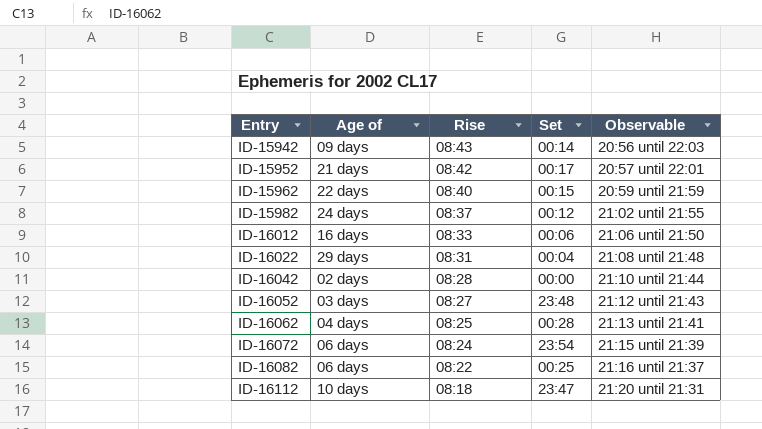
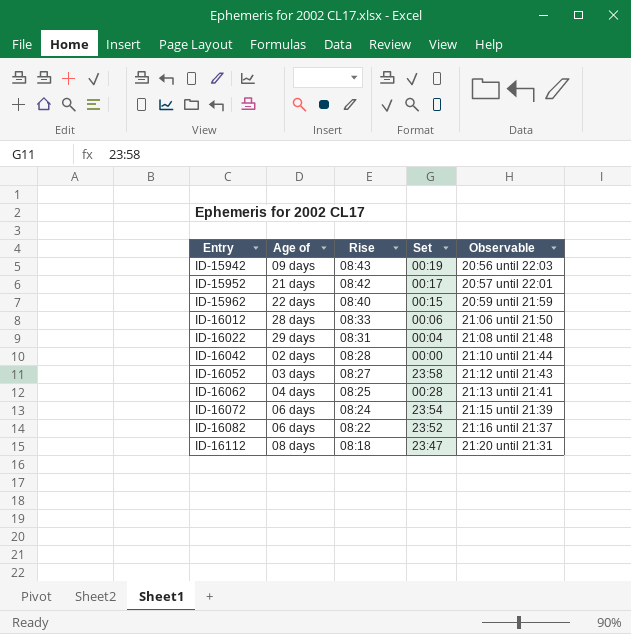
row ID-15982: 24 days | 08:37 | 00:12 | 21:02 until 21:55 -> none
ID-15942 | Set: 00:14 -> 00:19
ID-16012 | Age of: 16 days -> 28 days
ID-16052 | Set: 23:48 -> 23:58
ID-16082 | Set: 00:25 -> 23:52
ID-16112 | Age of: 10 days -> 08 days

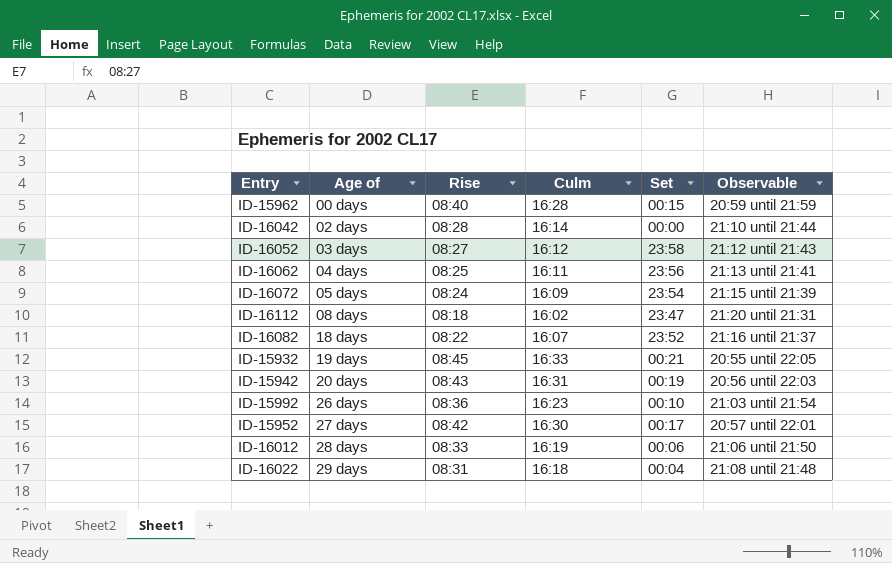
row order: Entry ascending -> Age of ascending
column Culm | position: none -> 4
ID-15962 | Age of: 22 days -> 00 days
ID-16062 | Set: 00:28 -> 23:56
ID-16072 | Age of: 06 days -> 05 days
ID-16082 | Age of: 06 days -> 18 days
row ID-15932: none -> 19 days | 08:45 | 16:33 | 00:21 | 20:55 until 22:05
ID-15942 | Age of: 09 days -> 20 days
row ID-15992: none -> 26 days | 08:36 | 16:23 | 00:10 | 21:03 until 21:54
ID-15952 | Age of: 21 days -> 27 days

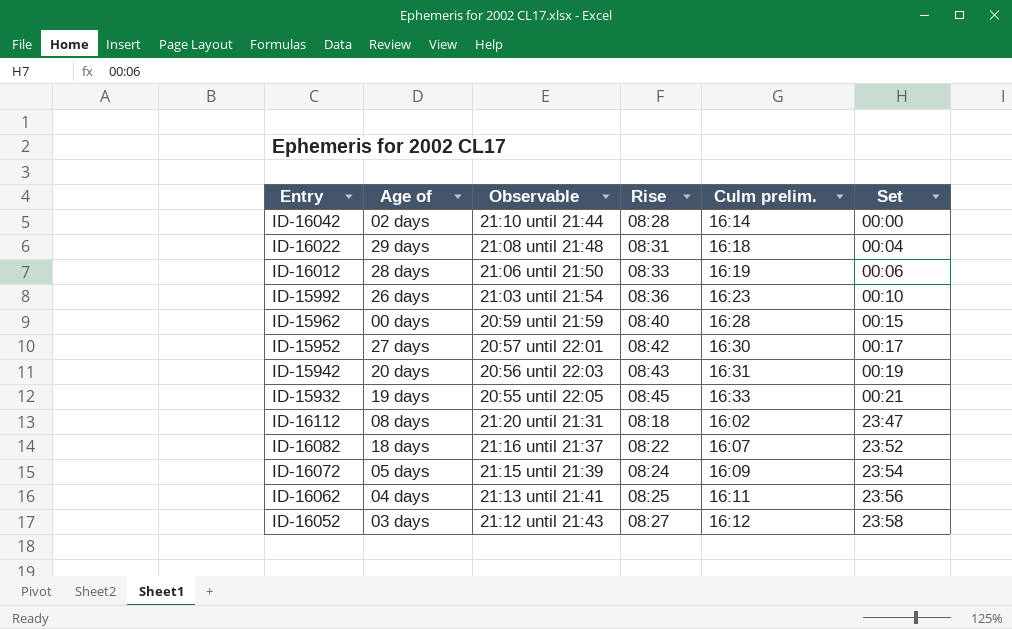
row order: Age of ascending -> Set ascending
column Observable | position: 6 -> 3
column name: Culm -> Culm prelim.

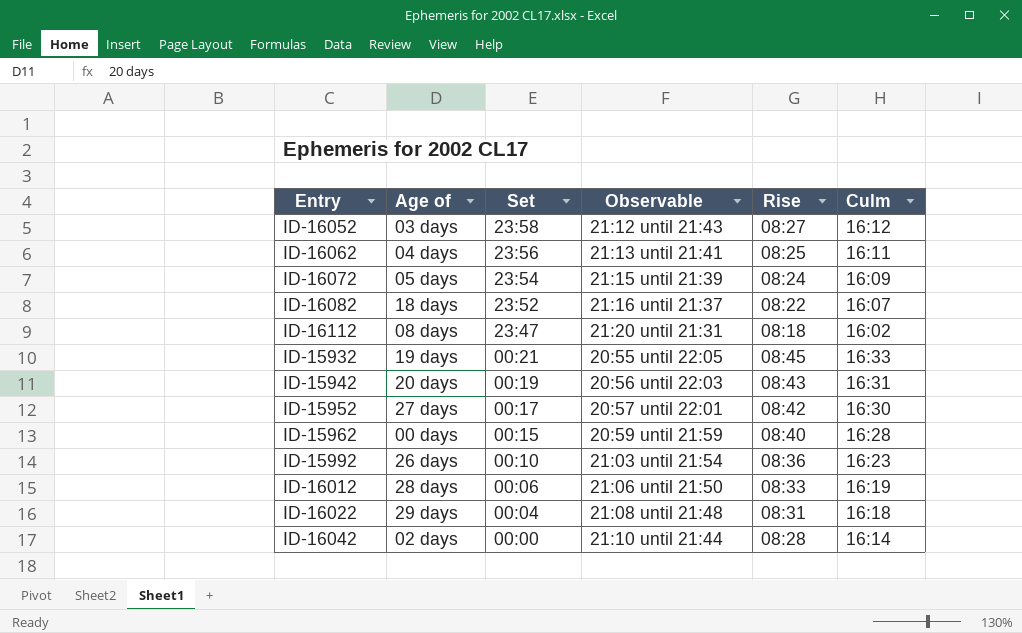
row order: Set ascending -> Set descending
column Set | position: 6 -> 3
column name: Culm prelim. -> Culm

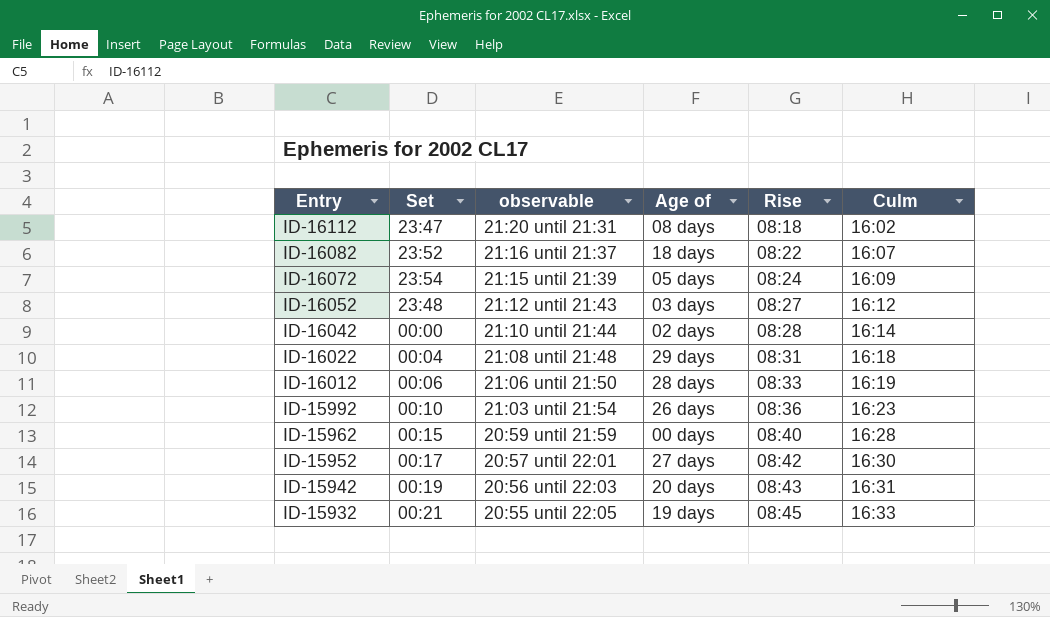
row order: Set descending -> Entry descending
column name: Observable -> observable
column Age of | position: 2 -> 4
row ID-16062: 04 days | 23:56 | 21:13 until 21:41 | 08:25 | 16:11 -> none
ID-16052 | Set: 23:58 -> 23:48

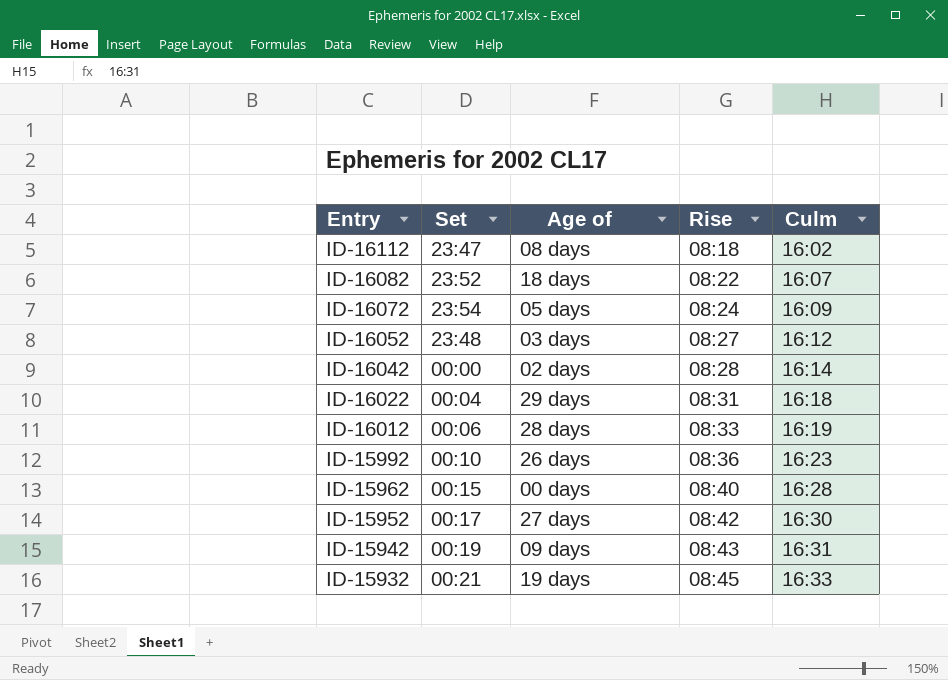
column observable | position: 3 -> none
ID-15942 | Age of: 20 days -> 09 days

